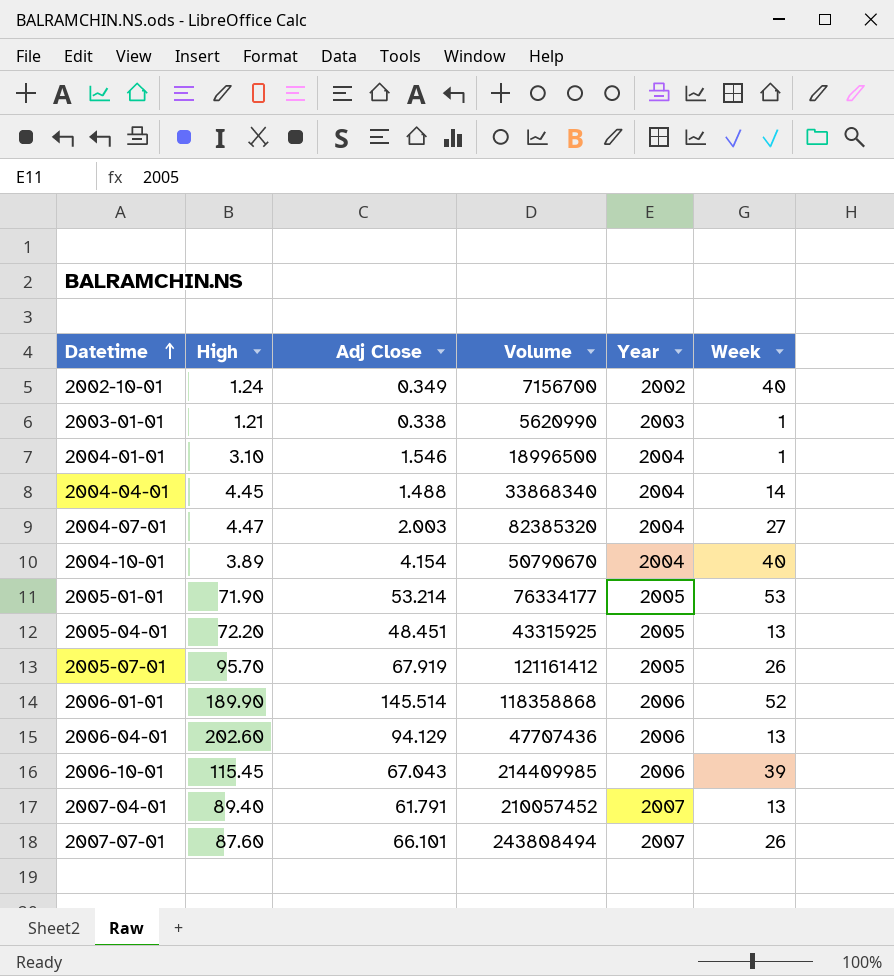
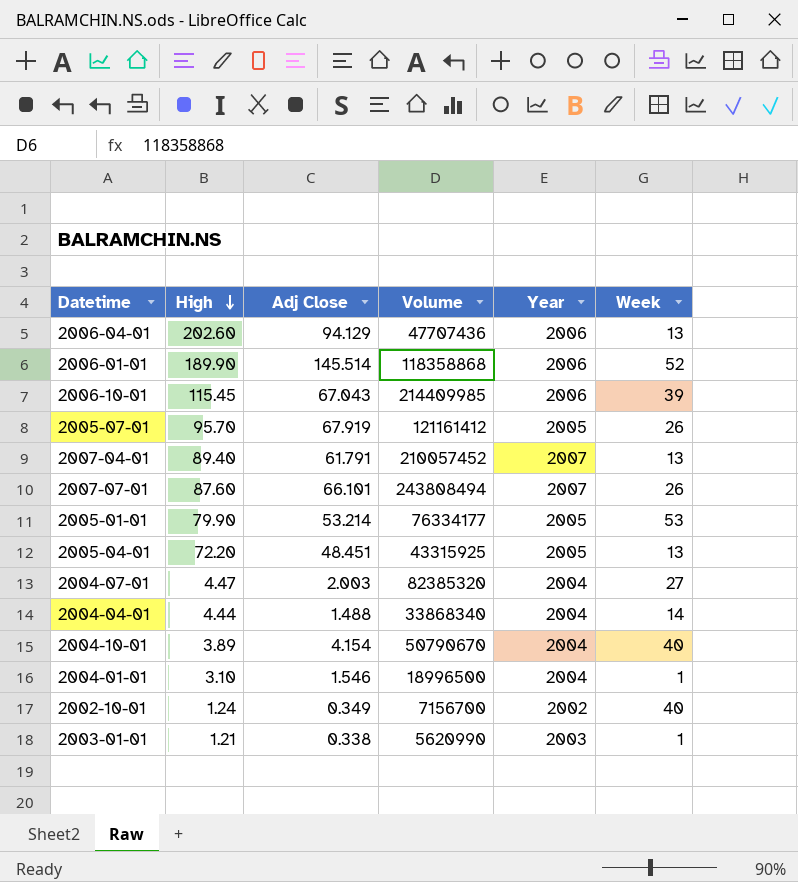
row order: Datetime ascending -> High descending
2005-01-01 | High: 71.90 -> 79.90
2004-04-01 | High: 4.45 -> 4.44

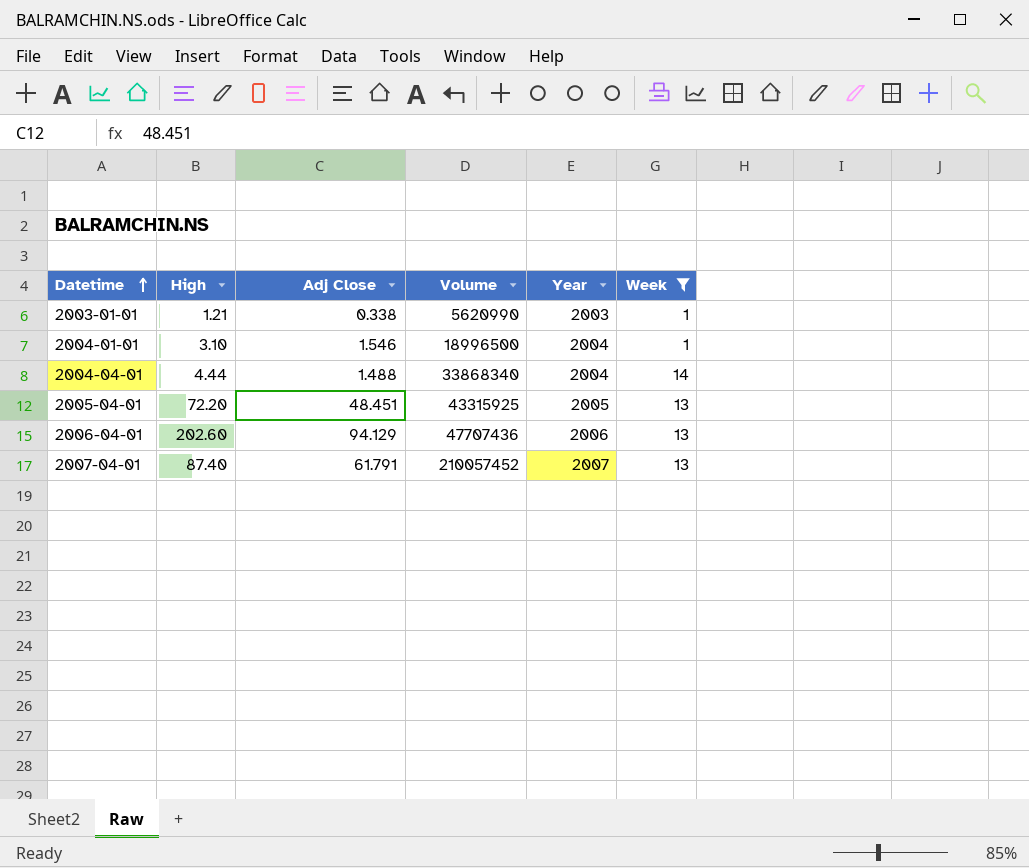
filter: none -> Week <= 14
row order: High descending -> Datetime ascending
2007-04-01 | High: 89.40 -> 87.40

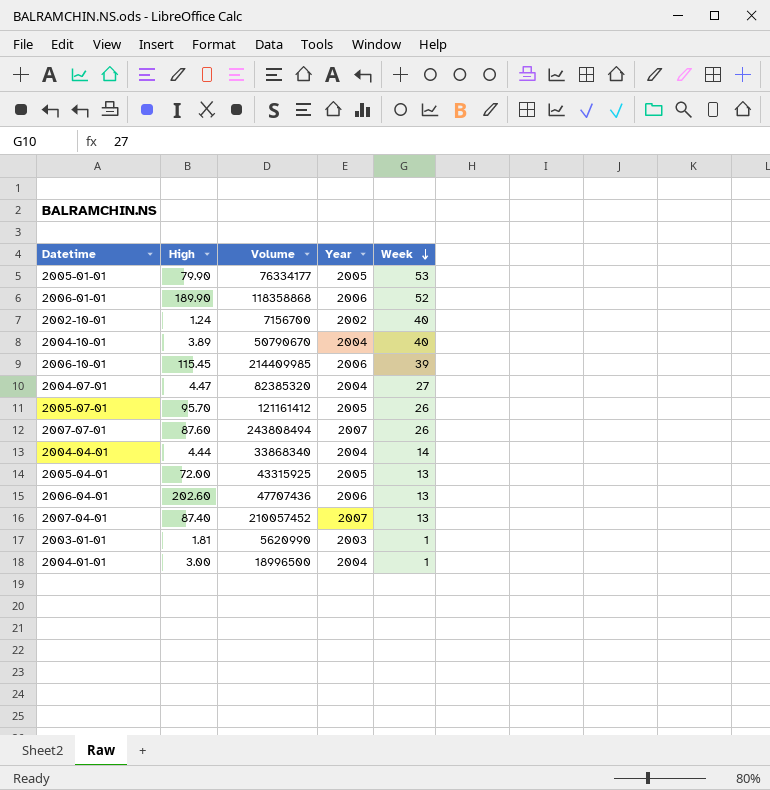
filter: Week <= 14 -> none
row order: Datetime ascending -> Week descending
column Adj Close | position: 3 -> none
2005-04-01 | High: 72.20 -> 72.00
2003-01-01 | High: 1.21 -> 1.81
2004-01-01 | High: 3.10 -> 3.00

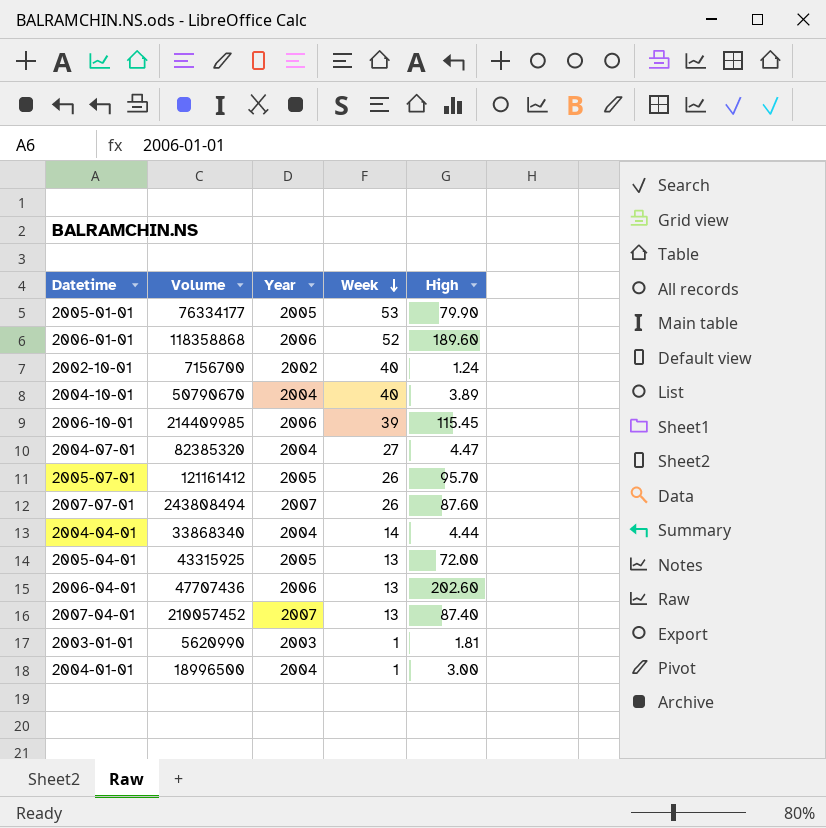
column High | position: 2 -> 5
2006-01-01 | High: 189.90 -> 189.60

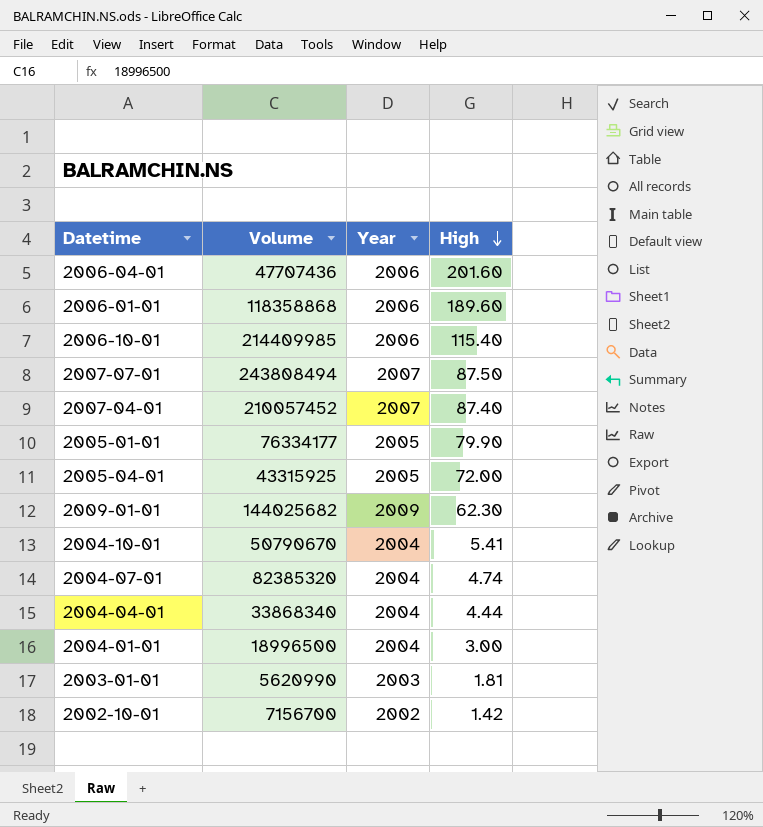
row order: Week descending -> High descending
column Week | position: 4 -> none
row 2005-07-01: 121161412 | 2005 | 26 | 95.70 -> none
2006-04-01 | High: 202.60 -> 201.60
2006-10-01 | High: 115.45 -> 115.40
2007-07-01 | High: 87.60 -> 87.50
row 2009-01-01: none -> 144025682 | 2009 | 62.30
2004-10-01 | High: 3.89 -> 5.41
2004-07-01 | High: 4.47 -> 4.74
2002-10-01 | High: 1.24 -> 1.42

